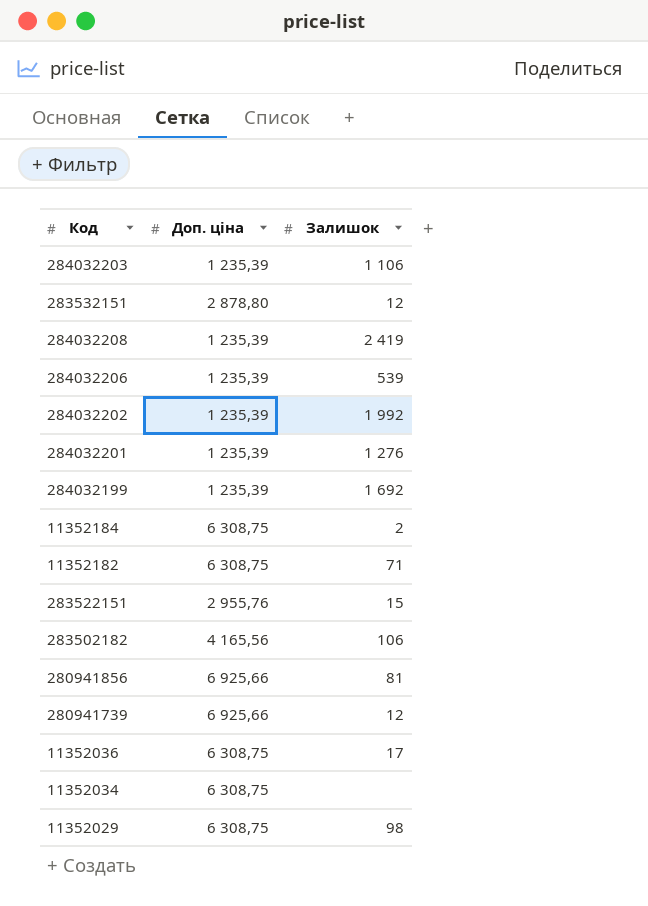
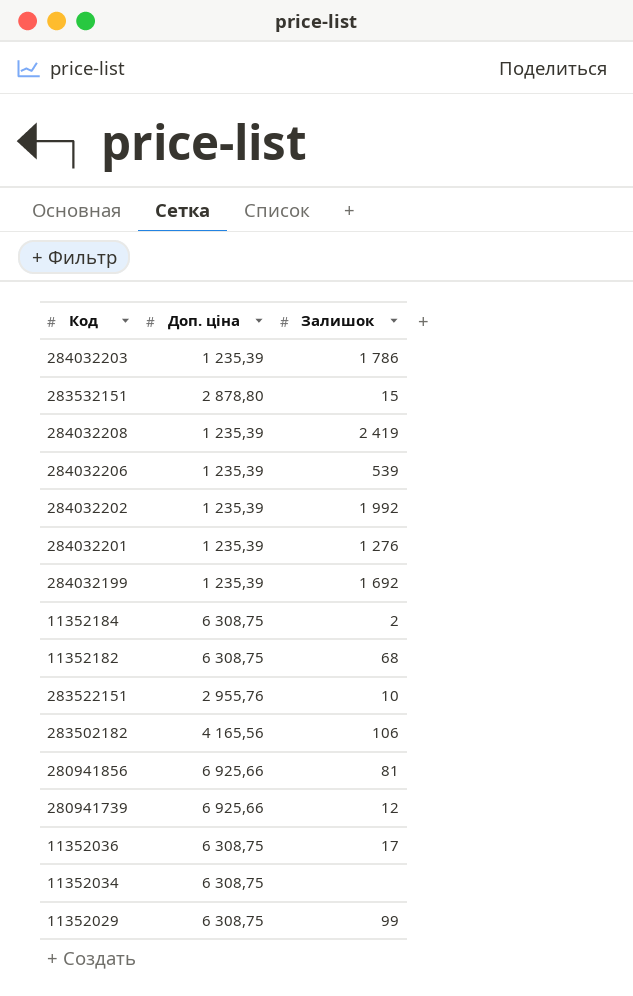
284032203 | Залишок: 1 106 -> 1 786
283532151 | Залишок: 12 -> 15
11352182 | Залишок: 71 -> 68
283522151 | Залишок: 15 -> 10
11352029 | Залишок: 98 -> 99

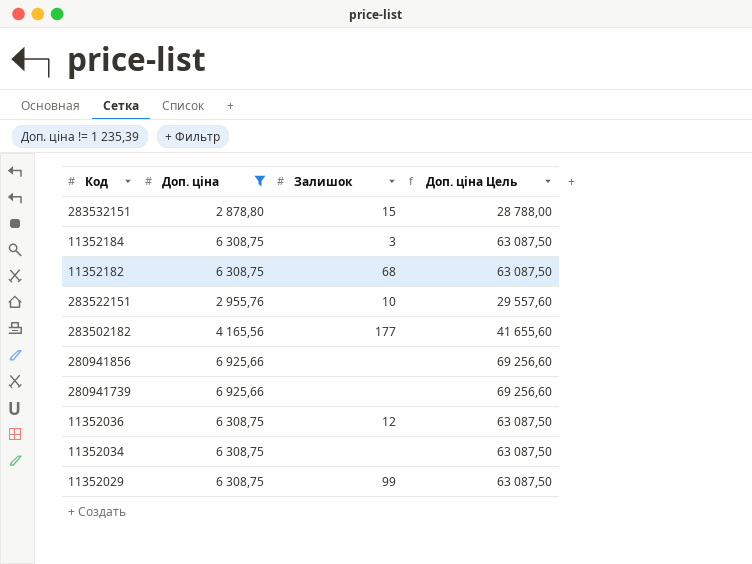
filter: none -> Доп. ціна != 1 235,39
column Доп. ціна Цель | formula: none -> [Доп. ціна] * 10
11352184 | Залишок: 2 -> 3
283502182 | Залишок: 106 -> 177
280941856 | Залишок: 81 -> none
280941739 | Залишок: 12 -> none
11352036 | Залишок: 17 -> 12

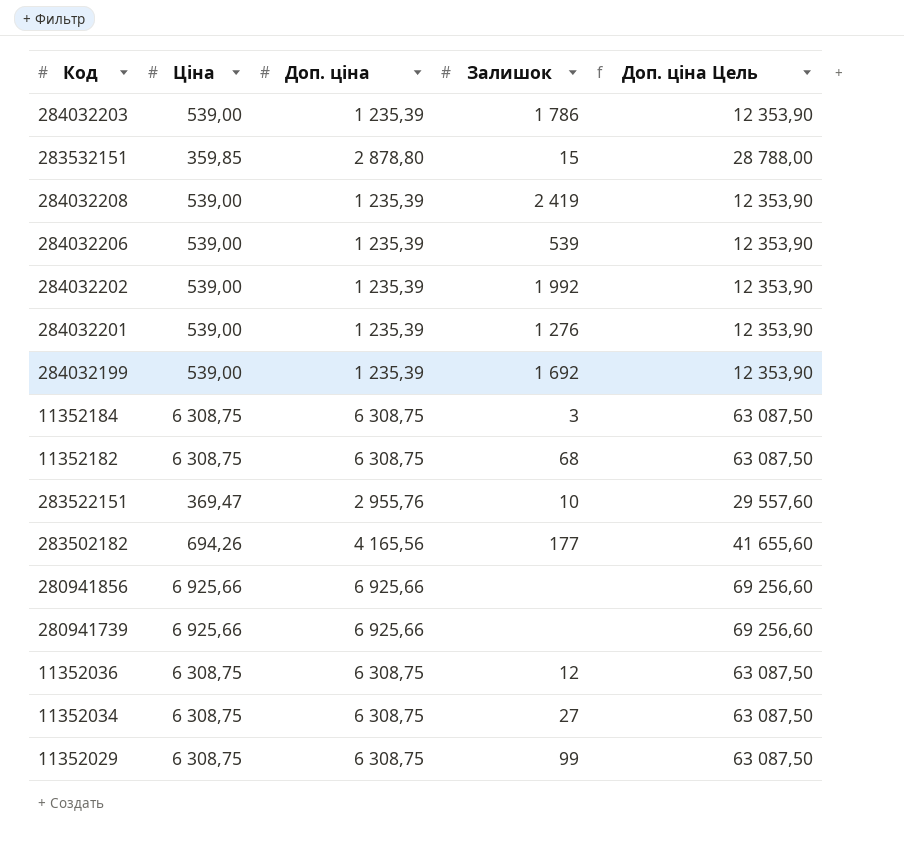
filter: Доп. ціна != 1 235,39 -> none
column Ціна | position: none -> 2
11352034 | Залишок: none -> 27

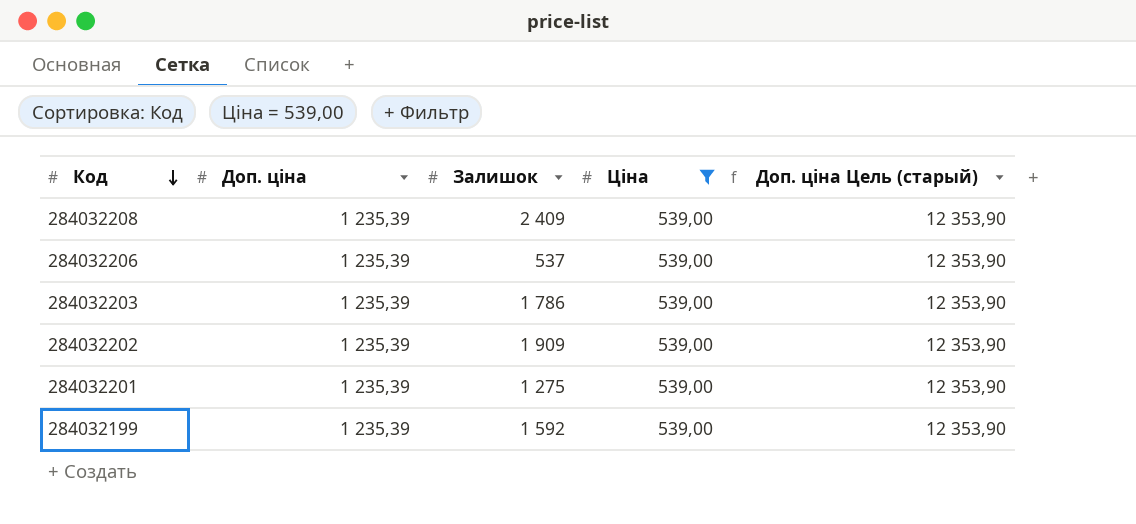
filter: none -> Ціна = 539,00
row order: none -> Код descending
column Ціна | position: 2 -> 4
column name: Доп. ціна Цель -> Доп. ціна Цель (старый)
284032208 | Залишок: 2 419 -> 2 409
284032206 | Залишок: 539 -> 537
284032202 | Залишок: 1 992 -> 1 909
284032201 | Залишок: 1 276 -> 1 275
284032199 | Залишок: 1 692 -> 1 592

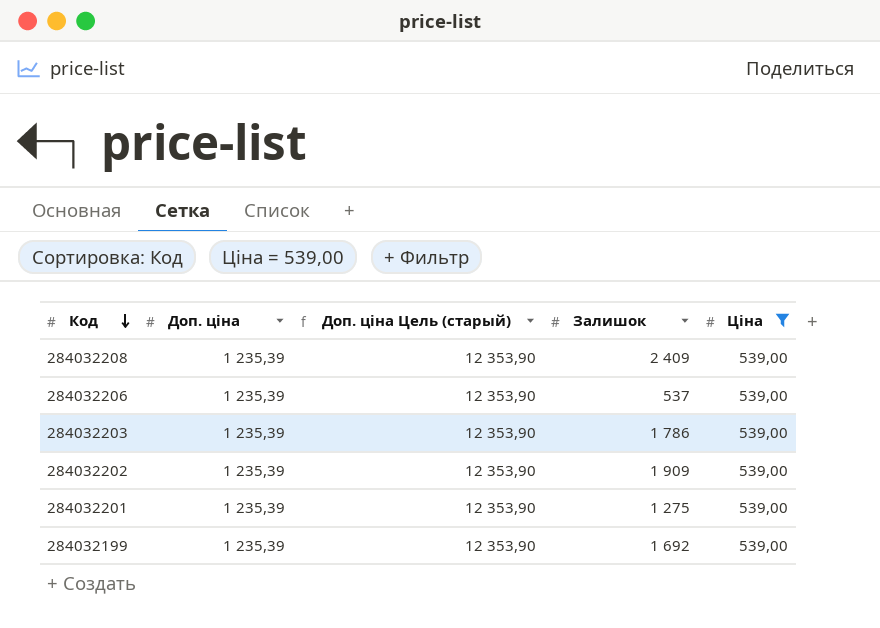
column Доп. ціна Цель (старый) | position: 5 -> 3
284032199 | Залишок: 1 592 -> 1 692

